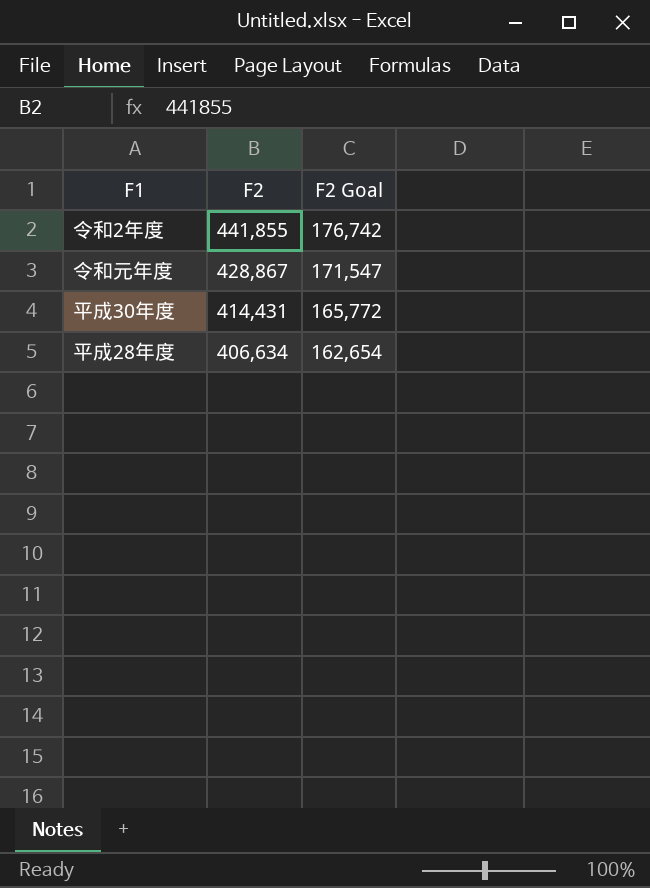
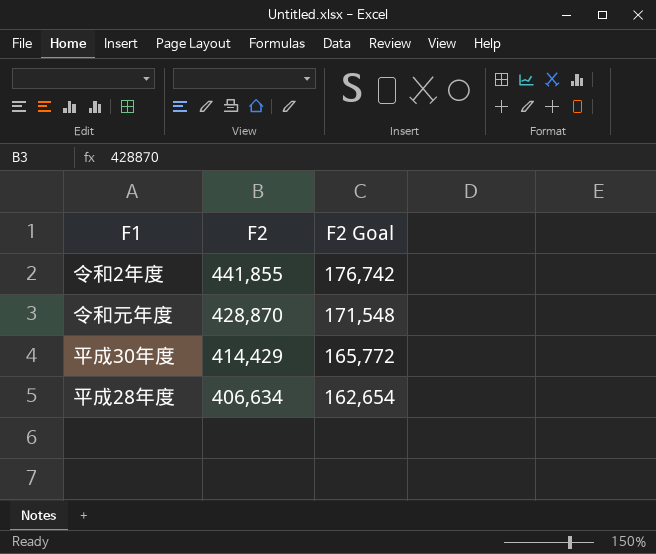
令和元年度 | F2: 428,867 -> 428,870
令和元年度 | F2 Goal: 171,547 -> 171,548
平成30年度 | F2: 414,431 -> 414,429

